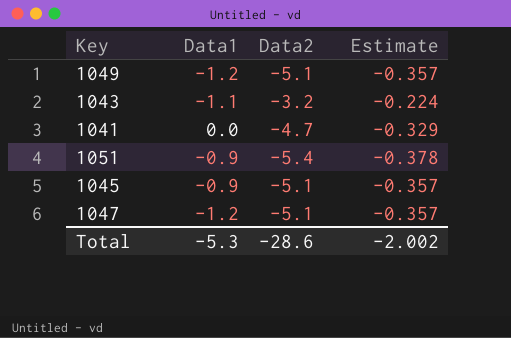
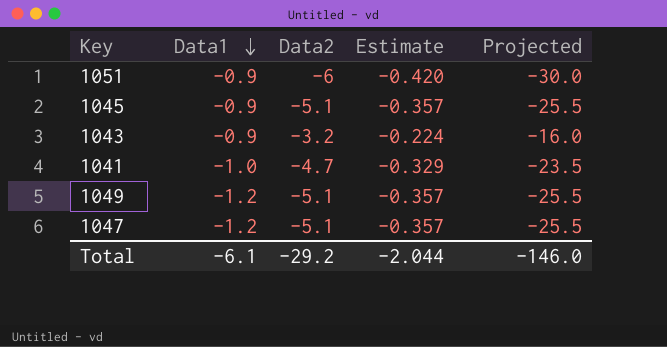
row order: none -> Data1 descending
column Projected | formula: none -> [Data2] * 5
1051 | Data2: -5.4 -> -6
1051 | Estimate: -0.378 -> -0.420
1043 | Data1: -1.1 -> -0.9
1041 | Data1: 0.0 -> -1.0
Total | Data1: -5.3 -> -6.1
Total | Data2: -28.6 -> -29.2
Total | Estimate: -2.002 -> -2.044

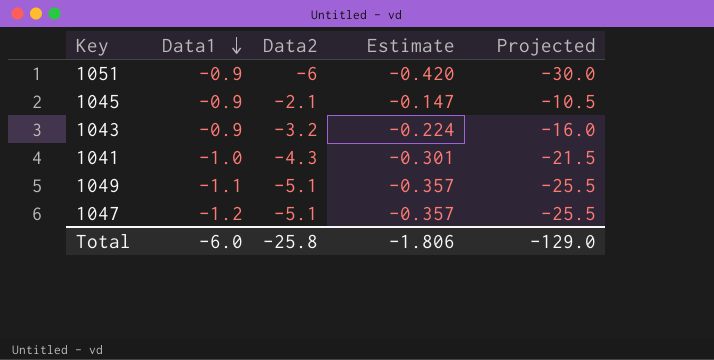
1045 | Data2: -5.1 -> -2.1
1045 | Estimate: -0.357 -> -0.147
1045 | Projected: -25.5 -> -10.5
1041 | Data2: -4.7 -> -4.3
1041 | Estimate: -0.329 -> -0.301
1041 | Projected: -23.5 -> -21.5
1049 | Data1: -1.2 -> -1.1
Total | Data1: -6.1 -> -6.0
Total | Data2: -29.2 -> -25.8
Total | Estimate: -2.044 -> -1.806
Total | Projected: -146.0 -> -129.0

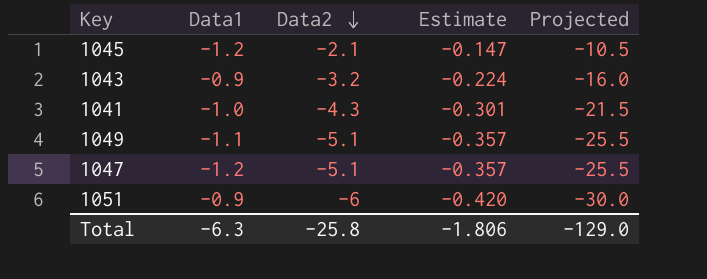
row order: Data1 descending -> Data2 descending
1045 | Data1: -0.9 -> -1.2
Total | Data1: -6.0 -> -6.3

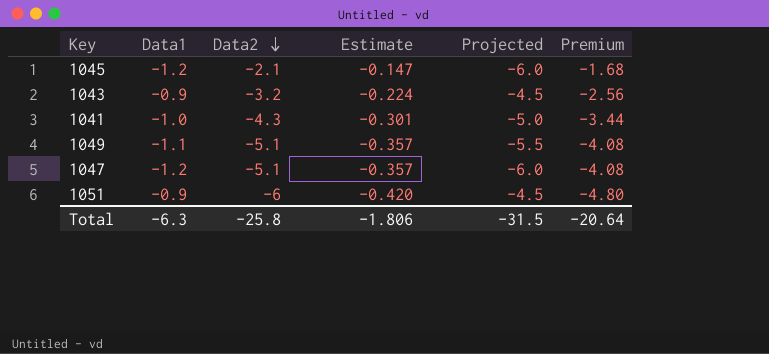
column Projected | formula: [Data2] * 5 -> [Data1] * 5
column Premium | formula: none -> [Data2] * 0.8
Total | Projected: -129.0 -> -31.5

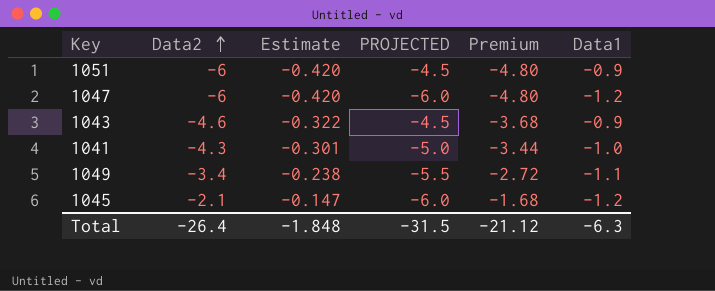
row order: Data2 descending -> Data2 ascending
column name: Projected -> PROJECTED
column Data1 | position: 2 -> 6
1047 | Data2: -5.1 -> -6
1047 | Estimate: -0.357 -> -0.420
1047 | Premium: -4.08 -> -4.80
1043 | Data2: -3.2 -> -4.6
1043 | Estimate: -0.224 -> -0.322
1043 | Premium: -2.56 -> -3.68
1049 | Data2: -5.1 -> -3.4
1049 | Estimate: -0.357 -> -0.238
1049 | Premium: -4.08 -> -2.72
Total | Data2: -25.8 -> -26.4
Total | Estimate: -1.806 -> -1.848
Total | Premium: -20.64 -> -21.12

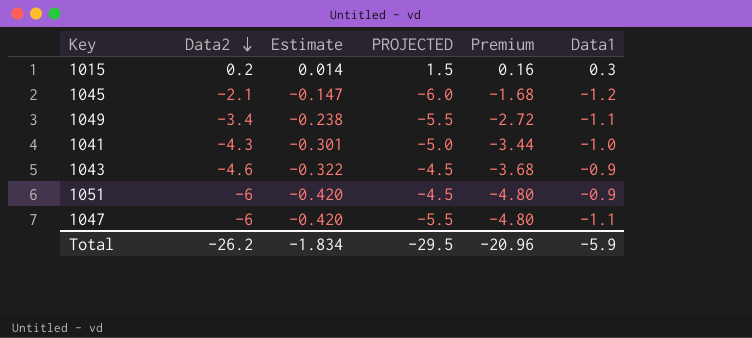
row order: Data2 ascending -> Data2 descending
row 1015: none -> 0.2 | 0.014 | 1.5 | 0.16 | 0.3
1047 | PROJECTED: -6.0 -> -5.5
1047 | Data1: -1.2 -> -1.1
Total | Data2: -26.4 -> -26.2
Total | Estimate: -1.848 -> -1.834
Total | PROJECTED: -31.5 -> -29.5
Total | Premium: -21.12 -> -20.96
Total | Data1: -6.3 -> -5.9

